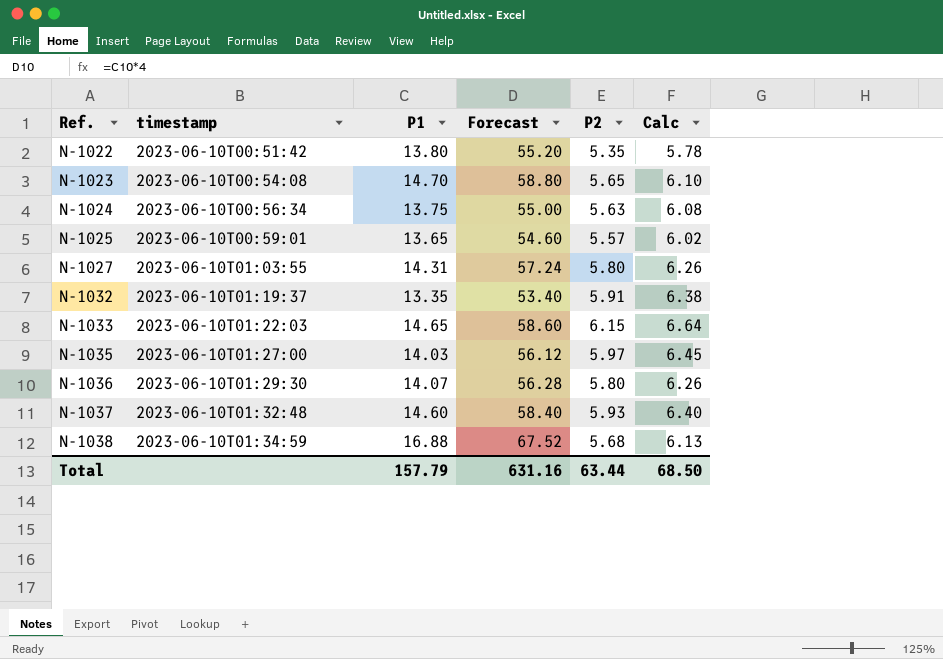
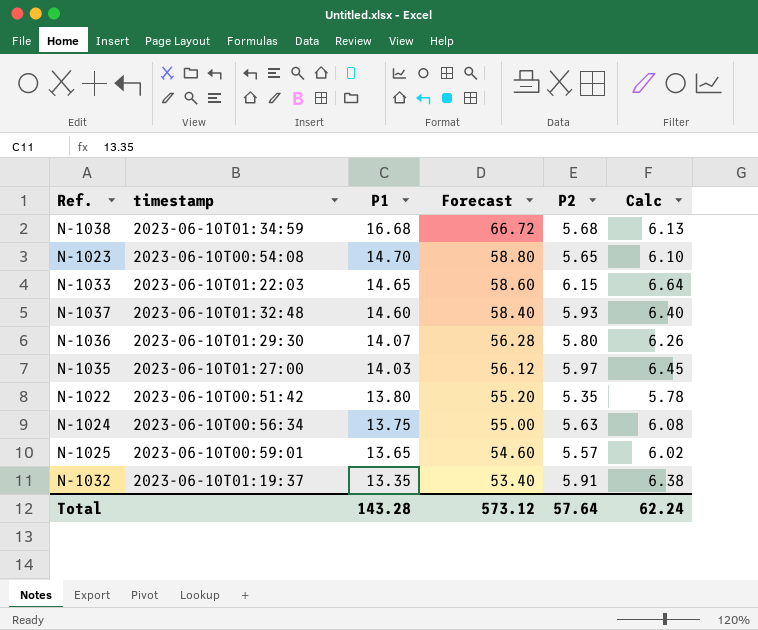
row order: Ref. ascending -> P1 descending
row N-1027: 2023-06-10T01:03:55 | 14.31 | 57.24 | 5.80 | 6.26 -> none
N-1038 | P1: 16.88 -> 16.68
N-1038 | Forecast: 67.52 -> 66.72
Total | P1: 157.79 -> 143.28
Total | Forecast: 631.16 -> 573.12
Total | P2: 63.44 -> 57.64
Total | Calc: 68.50 -> 62.24

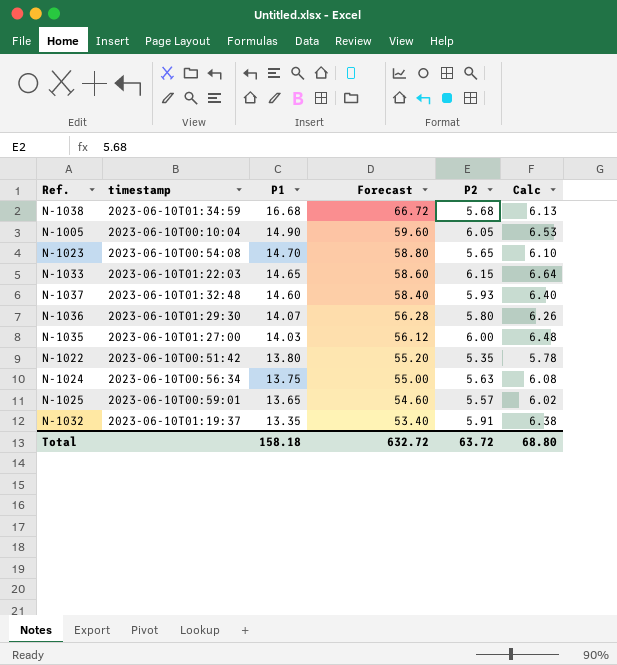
row N-1005: none -> 2023-06-10T00:10:04 | 14.90 | 59.60 | 6.05 | 6.53
N-1035 | P2: 5.97 -> 6.00
N-1035 | Calc: 6.45 -> 6.48
Total | P1: 143.28 -> 158.18
Total | Forecast: 573.12 -> 632.72
Total | P2: 57.64 -> 63.72
Total | Calc: 62.24 -> 68.80

